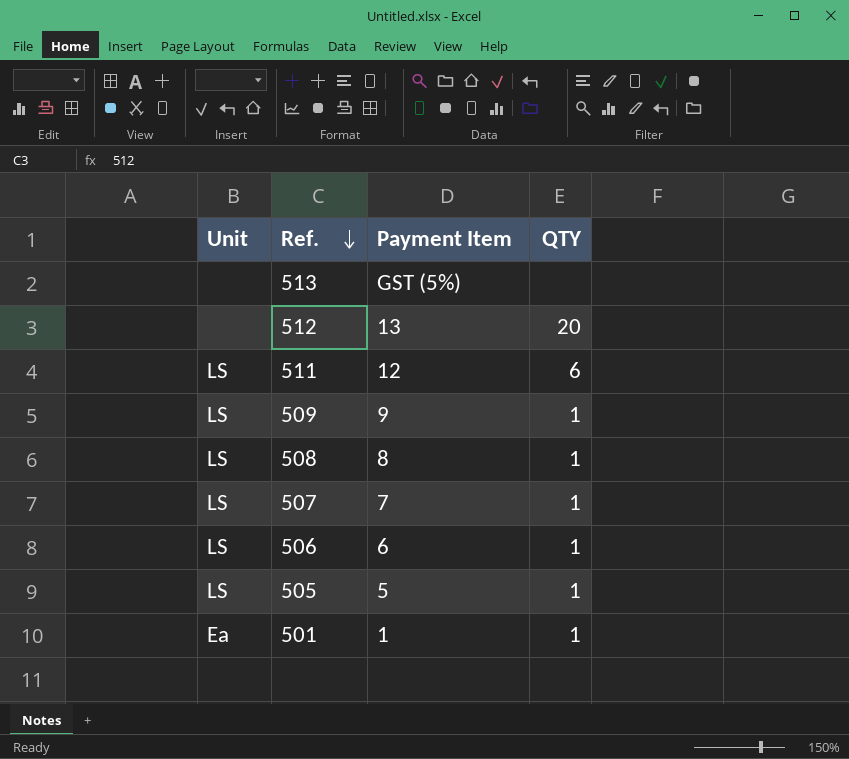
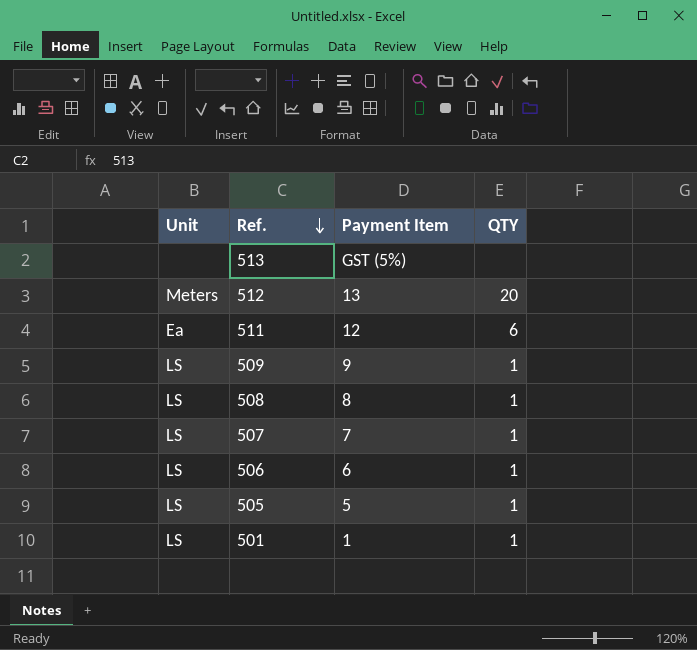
512 | Unit: none -> Meters
511 | Unit: LS -> Ea
501 | Unit: Ea -> LS

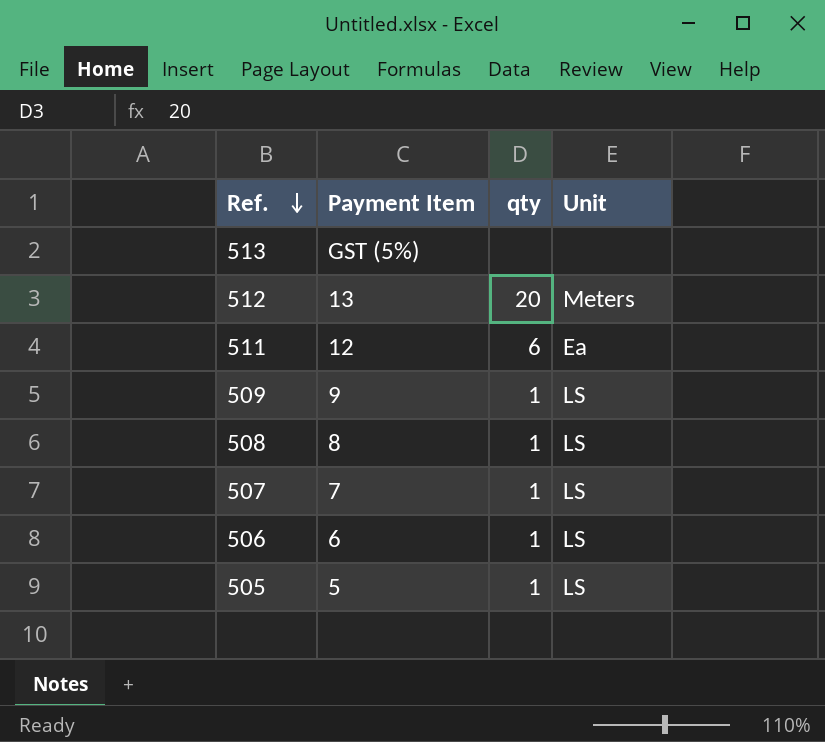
column name: QTY -> qty
column Unit | position: 1 -> 4
row 501: LS | 1 | 1 -> none

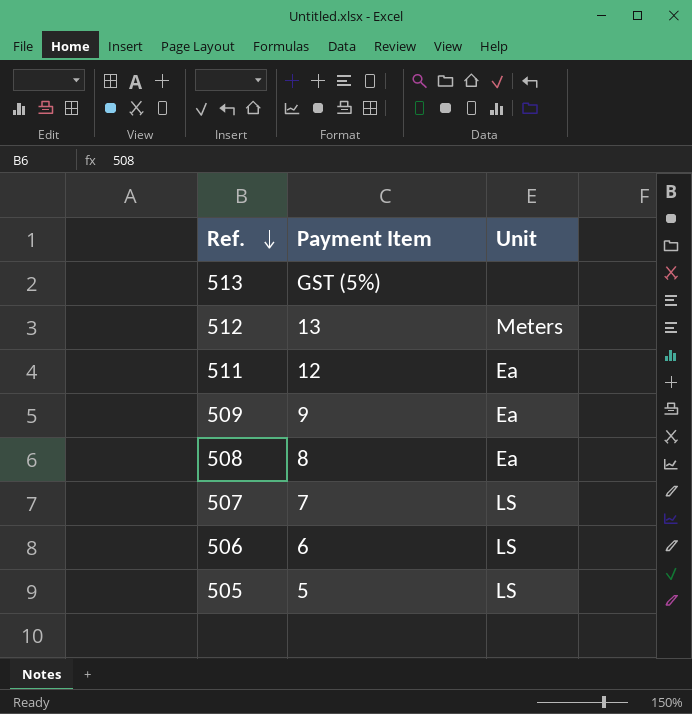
column qty | position: 3 -> none
509 | Unit: LS -> Ea
508 | Unit: LS -> Ea

